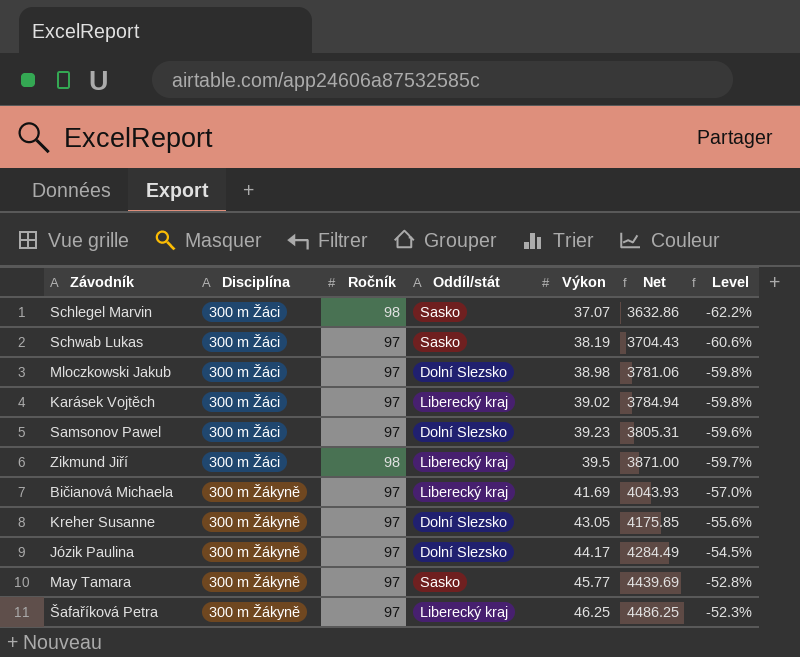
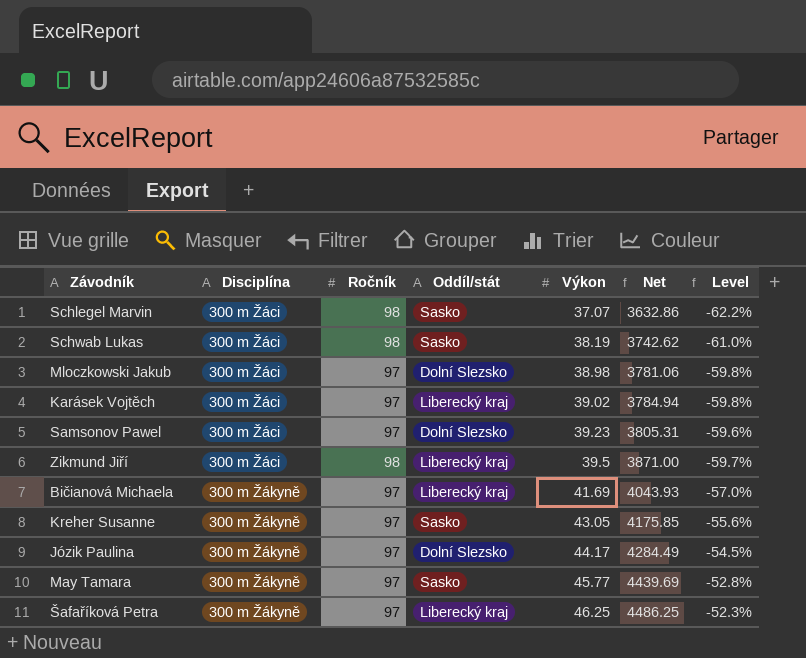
Schwab Lukas | Ročník: 97 -> 98
Schwab Lukas | Net: 3704.43 -> 3742.62
Schwab Lukas | Level: -60.6% -> -61.0%
Kreher Susanne | Oddíl/stát: Dolní Slezsko -> Sasko

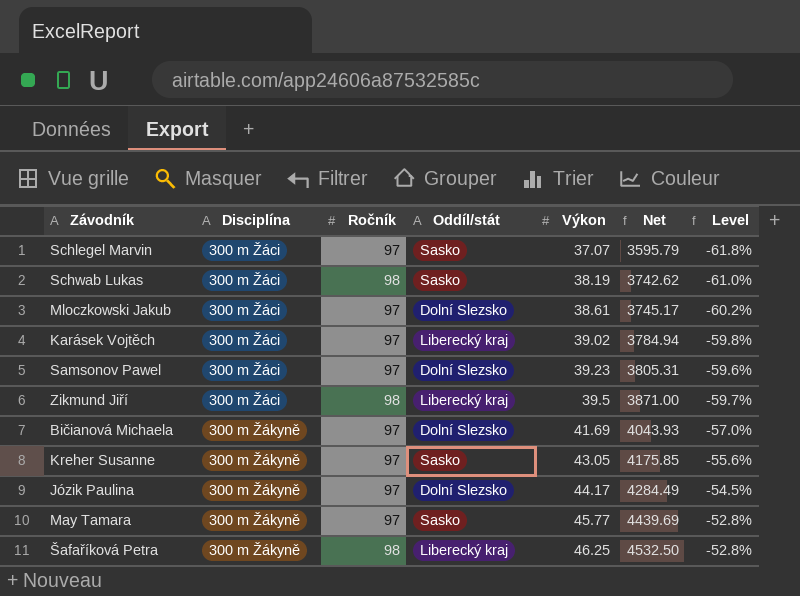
Schlegel Marvin | Ročník: 98 -> 97
Schlegel Marvin | Net: 3632.86 -> 3595.79
Schlegel Marvin | Level: -62.2% -> -61.8%
Mloczkowski Jakub | Výkon: 38.98 -> 38.61
Mloczkowski Jakub | Net: 3781.06 -> 3745.17
Mloczkowski Jakub | Level: -59.8% -> -60.2%
Bičianová Michaela | Oddíl/stát: Liberecký kraj -> Dolní Slezsko
Šafaříková Petra | Ročník: 97 -> 98
Šafaříková Petra | Net: 4486.25 -> 4532.50
Šafaříková Petra | Level: -52.3% -> -52.8%

